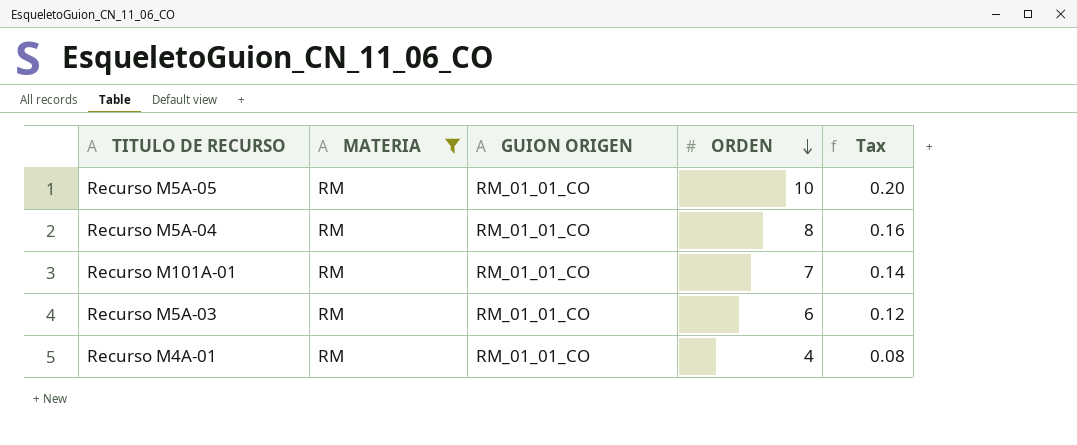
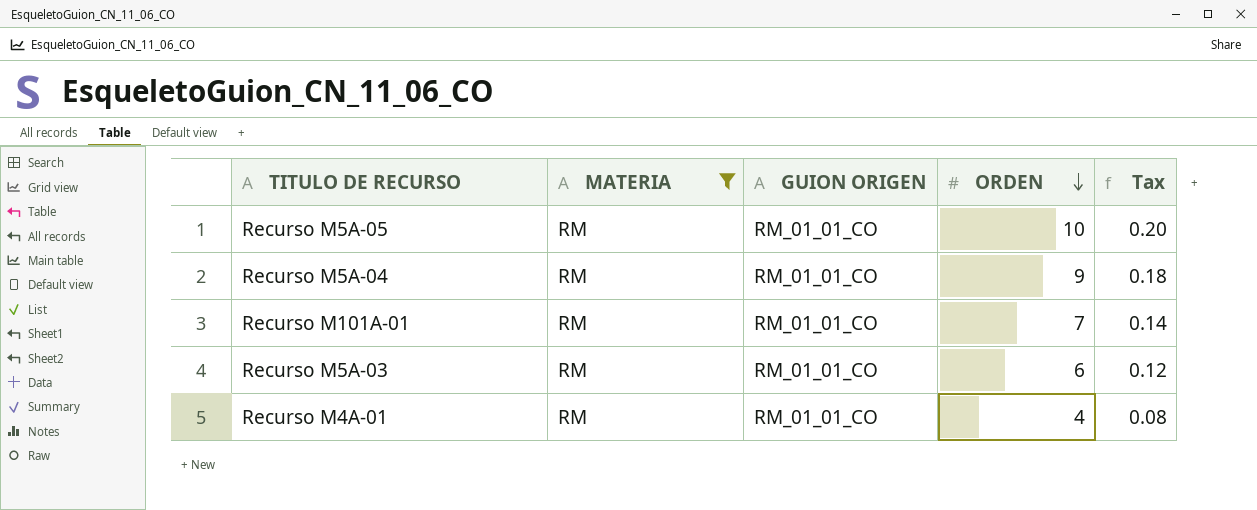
Recurso M5A-04 | ORDEN: 8 -> 9
Recurso M5A-04 | Tax: 0.16 -> 0.18

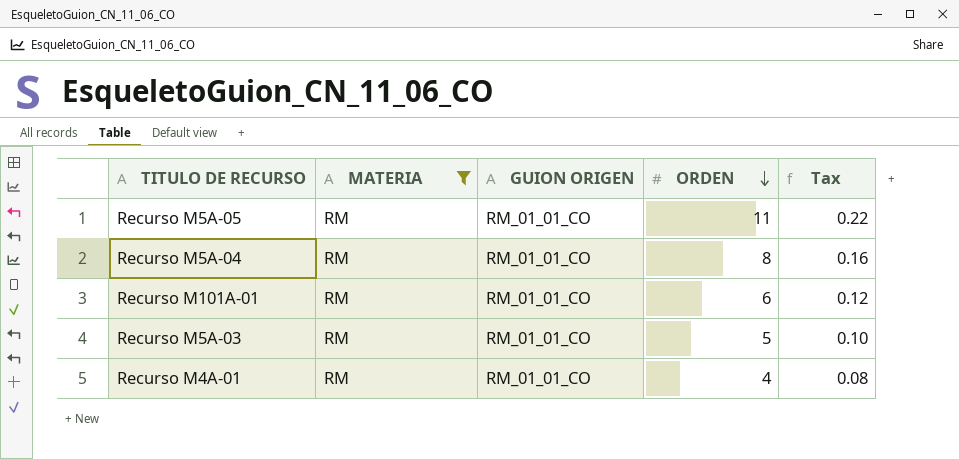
Recurso M5A-05 | ORDEN: 10 -> 11
Recurso M5A-05 | Tax: 0.20 -> 0.22
Recurso M5A-04 | ORDEN: 9 -> 8
Recurso M5A-04 | Tax: 0.18 -> 0.16
Recurso M101A-01 | ORDEN: 7 -> 6
Recurso M101A-01 | Tax: 0.14 -> 0.12
Recurso M5A-03 | ORDEN: 6 -> 5
Recurso M5A-03 | Tax: 0.12 -> 0.10

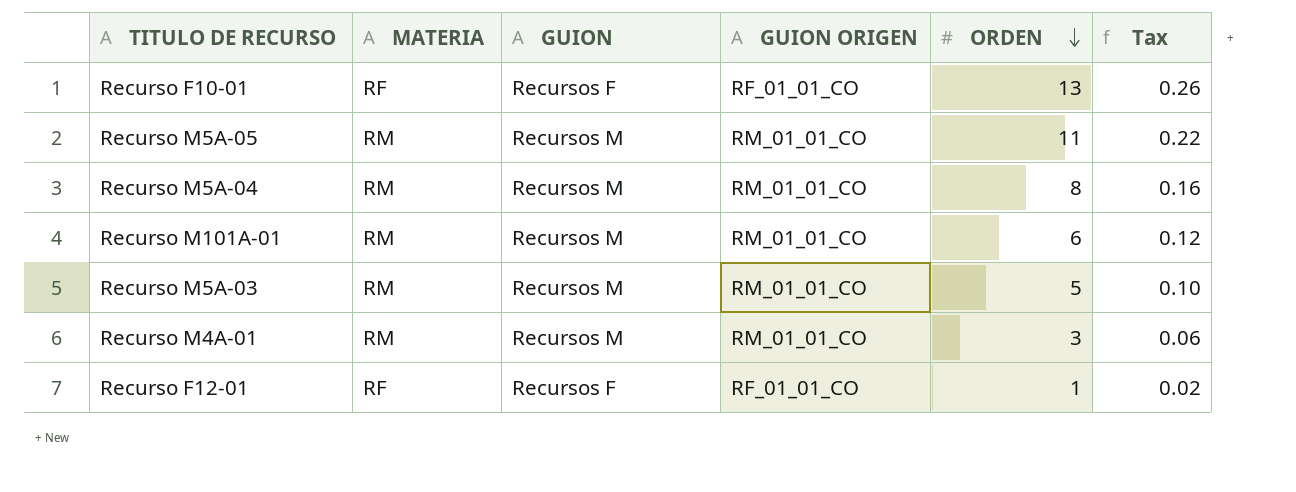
filter: MATERIA = RM -> none
column GUION | position: none -> 3
Recurso M4A-01 | ORDEN: 4 -> 3
Recurso M4A-01 | Tax: 0.08 -> 0.06

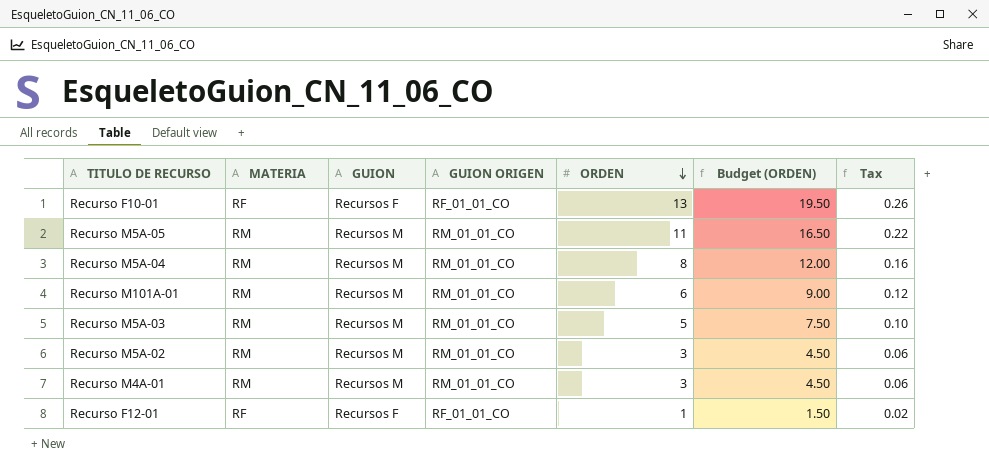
column Budget (ORDEN) | formula: none -> [ORDEN] * 1.5
row Recurso M5A-02: none -> RM | Recursos M | RM_01_01_CO | 3 | 4.50 | 0.06

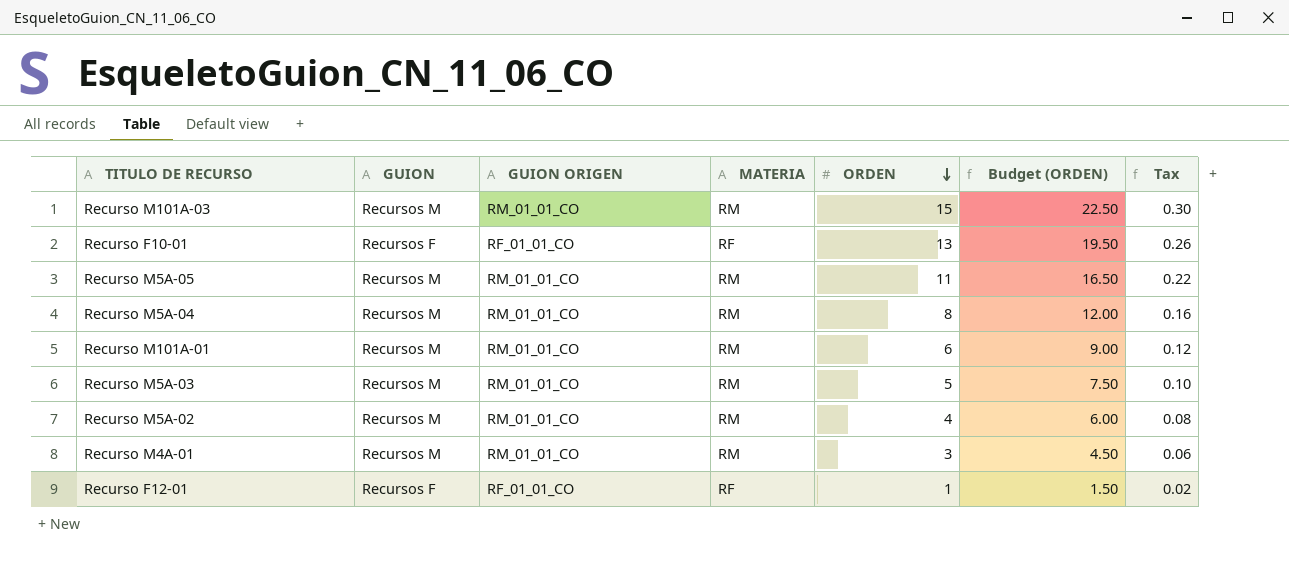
column MATERIA | position: 2 -> 4
row Recurso M101A-03: none -> Recursos M | RM_01_01_CO | RM | 15 | 22.50 | 0.30
Recurso M5A-02 | ORDEN: 3 -> 4
Recurso M5A-02 | Budget (ORDEN): 4.50 -> 6.00
Recurso M5A-02 | Tax: 0.06 -> 0.08

